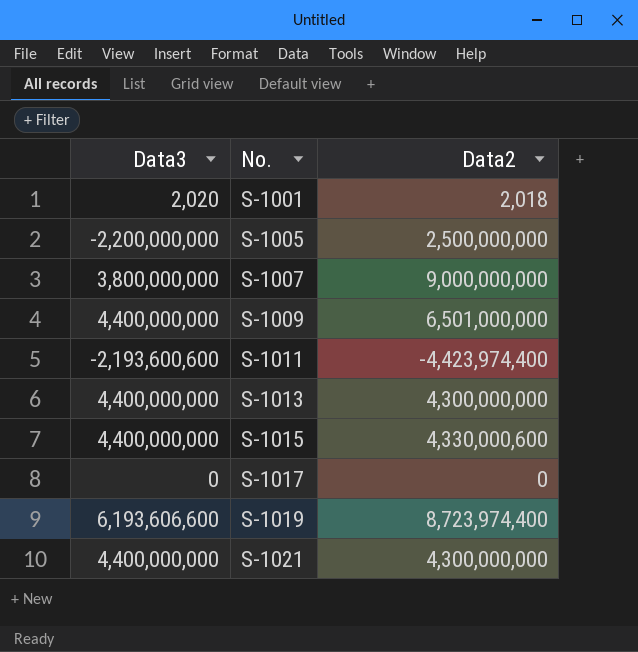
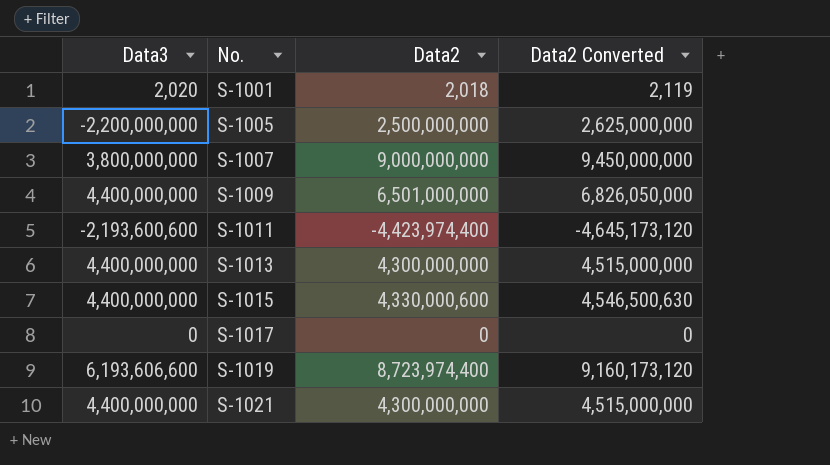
column Data2 Converted | formula: none -> [Data2] * 1.05

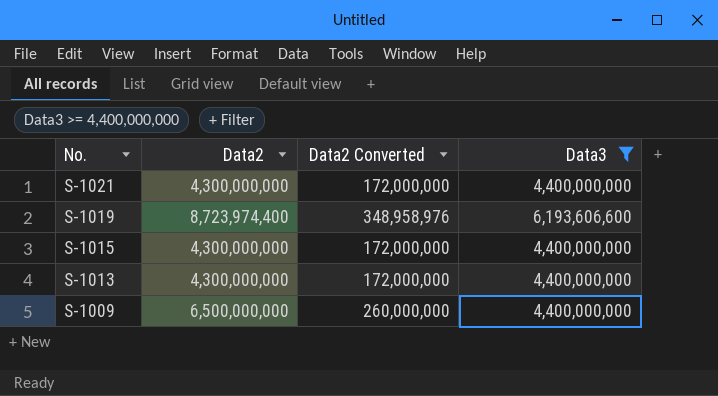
filter: none -> Data3 >= 4,400,000,000
row order: No. ascending -> No. descending
column Data2 Converted | formula: [Data2] * 1.05 -> [Data2] * 0.04
column Data3 | position: 1 -> 4
S-1015 | Data2: 4,330,000,600 -> 4,300,000,000
S-1009 | Data2: 6,501,000,000 -> 6,500,000,000

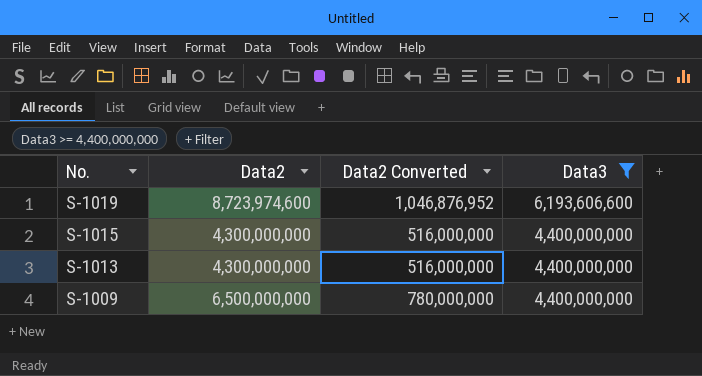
column Data2 Converted | formula: [Data2] * 0.04 -> [Data2] * 0.12
row S-1021: 4,300,000,000 | 172,000,000 | 4,400,000,000 -> none
S-1019 | Data2: 8,723,974,400 -> 8,723,974,600

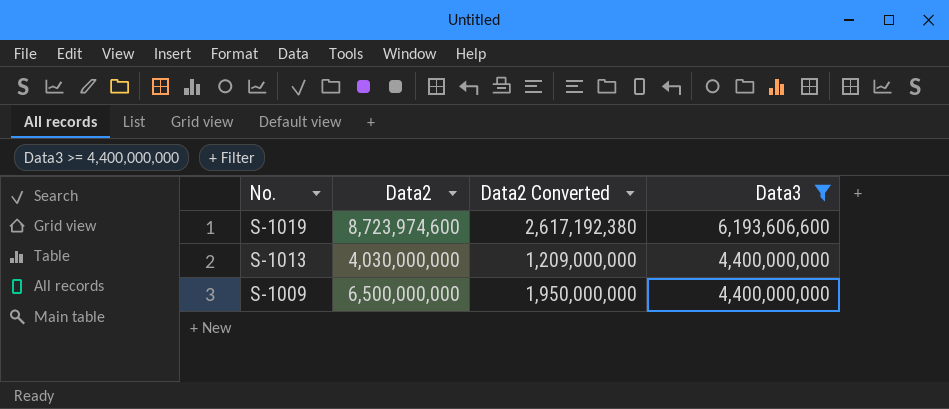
column Data2 Converted | formula: [Data2] * 0.12 -> [Data2] * 0.3
row S-1015: 4,300,000,000 | 516,000,000 | 4,400,000,000 -> none
S-1013 | Data2: 4,300,000,000 -> 4,030,000,000

